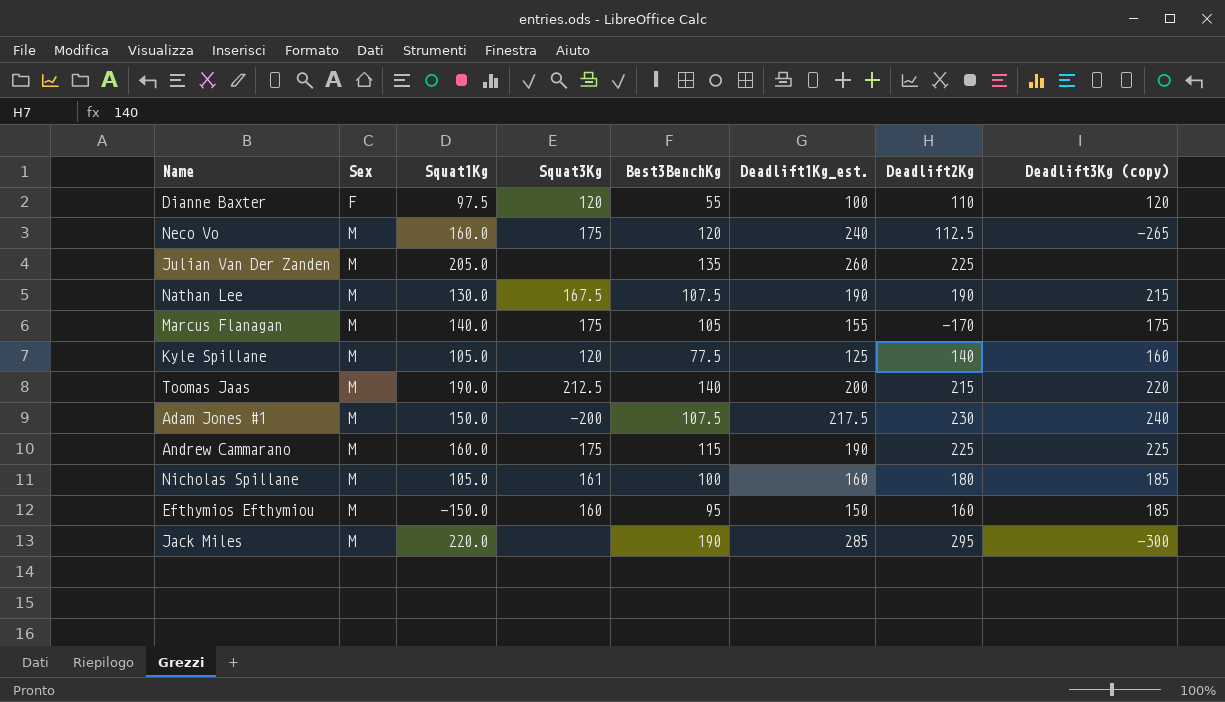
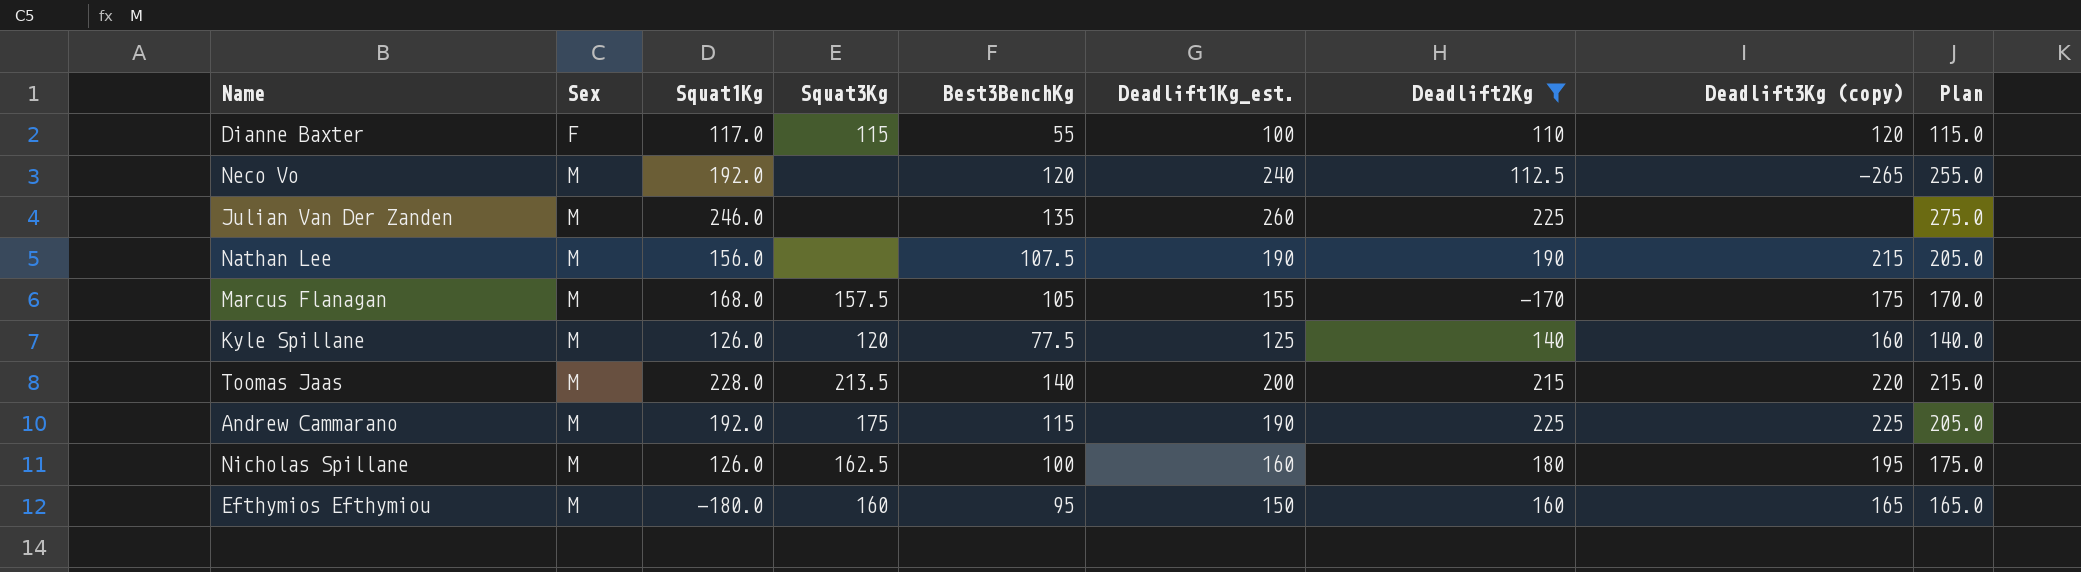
filter: none -> Deadlift2Kg <= 225
column Plan | formula: none -> [Deadlift1Kg_est.] + 15
Dianne Baxter | Squat1Kg: 97.5 -> 117.0
Dianne Baxter | Squat3Kg: 120 -> 115
Neco Vo | Squat1Kg: 160.0 -> 192.0
Neco Vo | Squat3Kg: 175 -> none
Julian Van Der Zanden | Squat1Kg: 205.0 -> 246.0
Nathan Lee | Squat1Kg: 130.0 -> 156.0
Nathan Lee | Squat3Kg: 167.5 -> none
Marcus Flanagan | Squat1Kg: 140.0 -> 168.0
Marcus Flanagan | Squat3Kg: 175 -> 157.5
Kyle Spillane | Squat1Kg: 105.0 -> 126.0
Toomas Jaas | Squat1Kg: 190.0 -> 228.0
Toomas Jaas | Squat3Kg: 212.5 -> 213.5
Andrew Cammarano | Squat1Kg: 160.0 -> 192.0
Nicholas Spillane | Squat1Kg: 105.0 -> 126.0
Nicholas Spillane | Squat3Kg: 161 -> 162.5
Nicholas Spillane | Deadlift3Kg (copy): 185 -> 195
Efthymios Efthymiou | Squat1Kg: -150.0 -> -180.0
Efthymios Efthymiou | Deadlift3Kg (copy): 185 -> 165

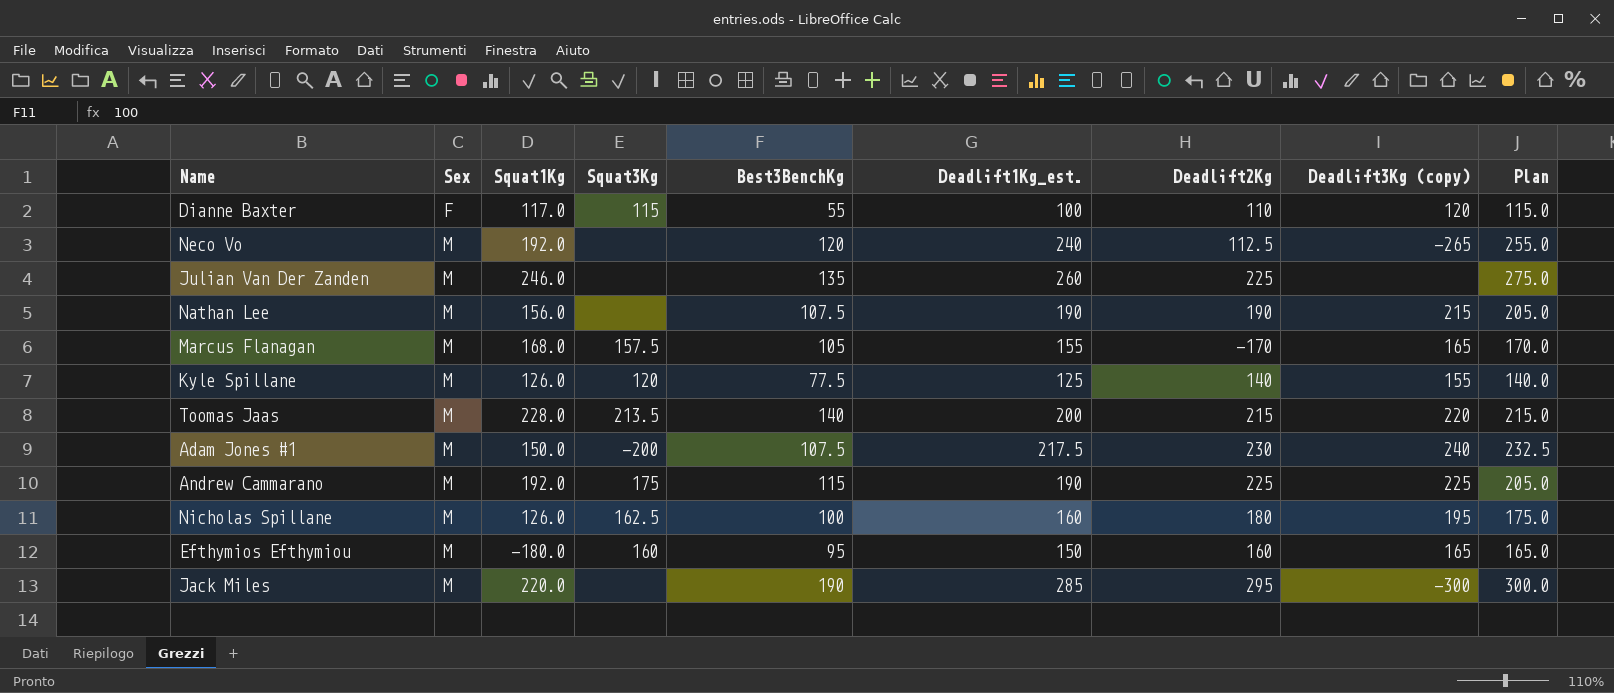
filter: Deadlift2Kg <= 225 -> none
Marcus Flanagan | Deadlift3Kg (copy): 175 -> 165
Kyle Spillane | Deadlift3Kg (copy): 160 -> 155

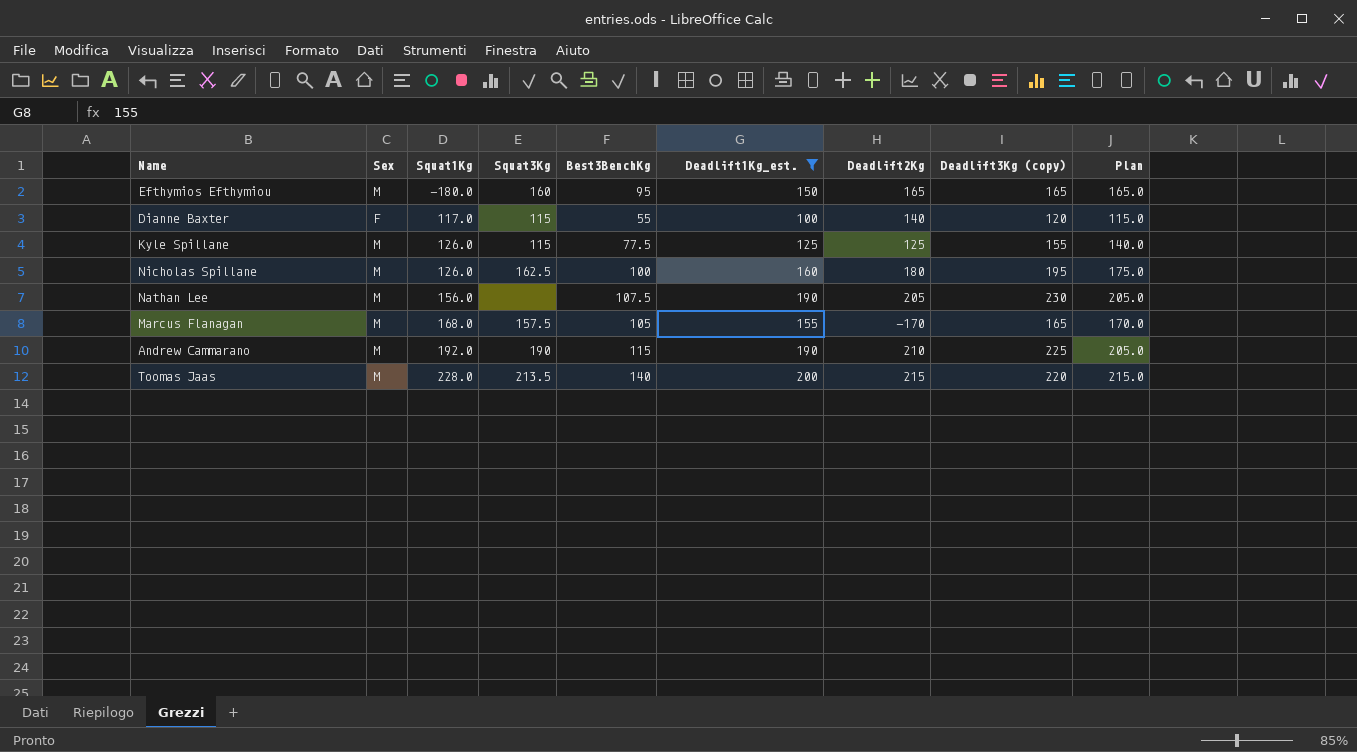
filter: none -> Deadlift1Kg_est. <= 200
row order: Sex ascending -> Squat1Kg ascending
Efthymios Efthymiou | Deadlift2Kg: 160 -> 165
Dianne Baxter | Deadlift2Kg: 110 -> 140
Kyle Spillane | Squat3Kg: 120 -> 115
Kyle Spillane | Deadlift2Kg: 140 -> 125
Nathan Lee | Deadlift2Kg: 190 -> 205
Nathan Lee | Deadlift3Kg (copy): 215 -> 230
Andrew Cammarano | Squat3Kg: 175 -> 190
Andrew Cammarano | Deadlift2Kg: 225 -> 210

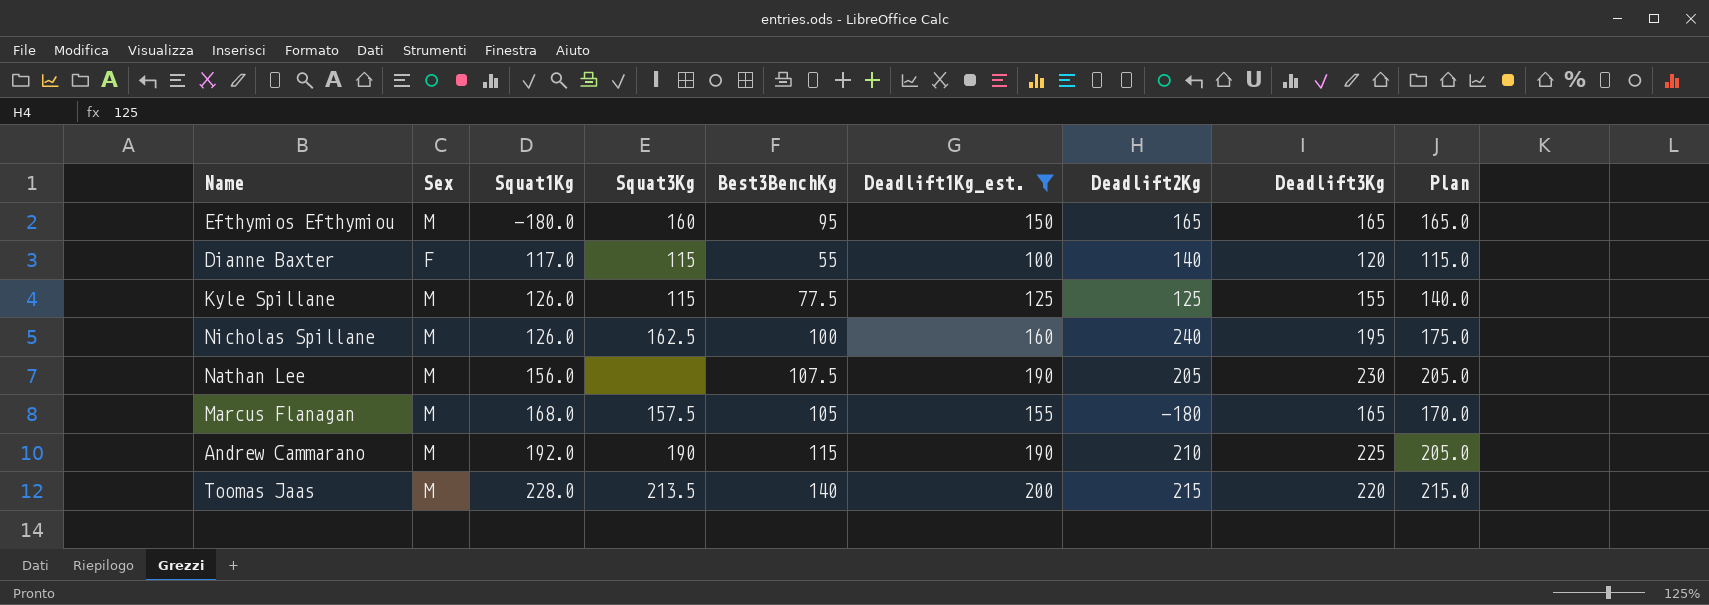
column name: Deadlift3Kg (copy) -> Deadlift3Kg
Nicholas Spillane | Deadlift2Kg: 180 -> 240
Marcus Flanagan | Deadlift2Kg: -170 -> -180

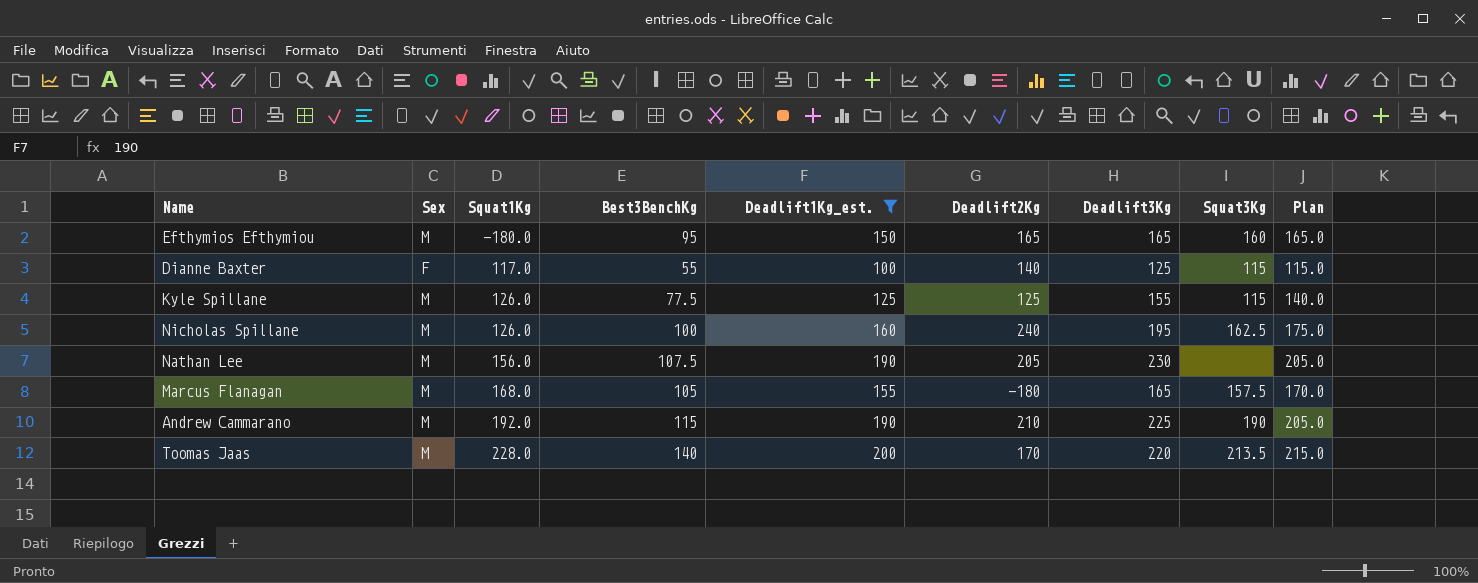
column Squat3Kg | position: 4 -> 8
Dianne Baxter | Deadlift3Kg: 120 -> 125
Toomas Jaas | Deadlift2Kg: 215 -> 170

